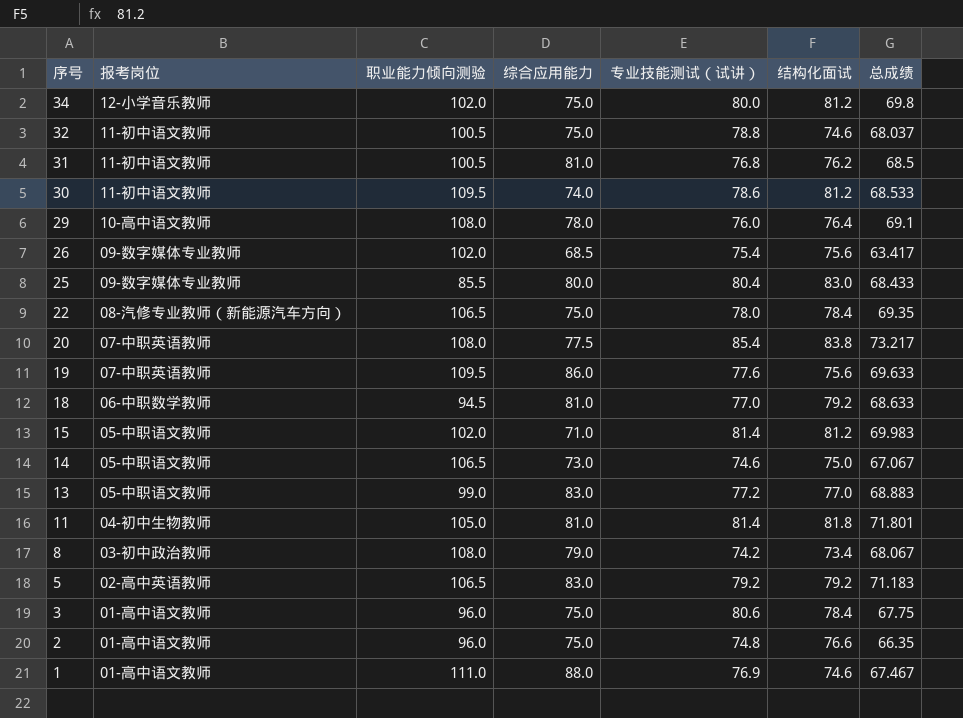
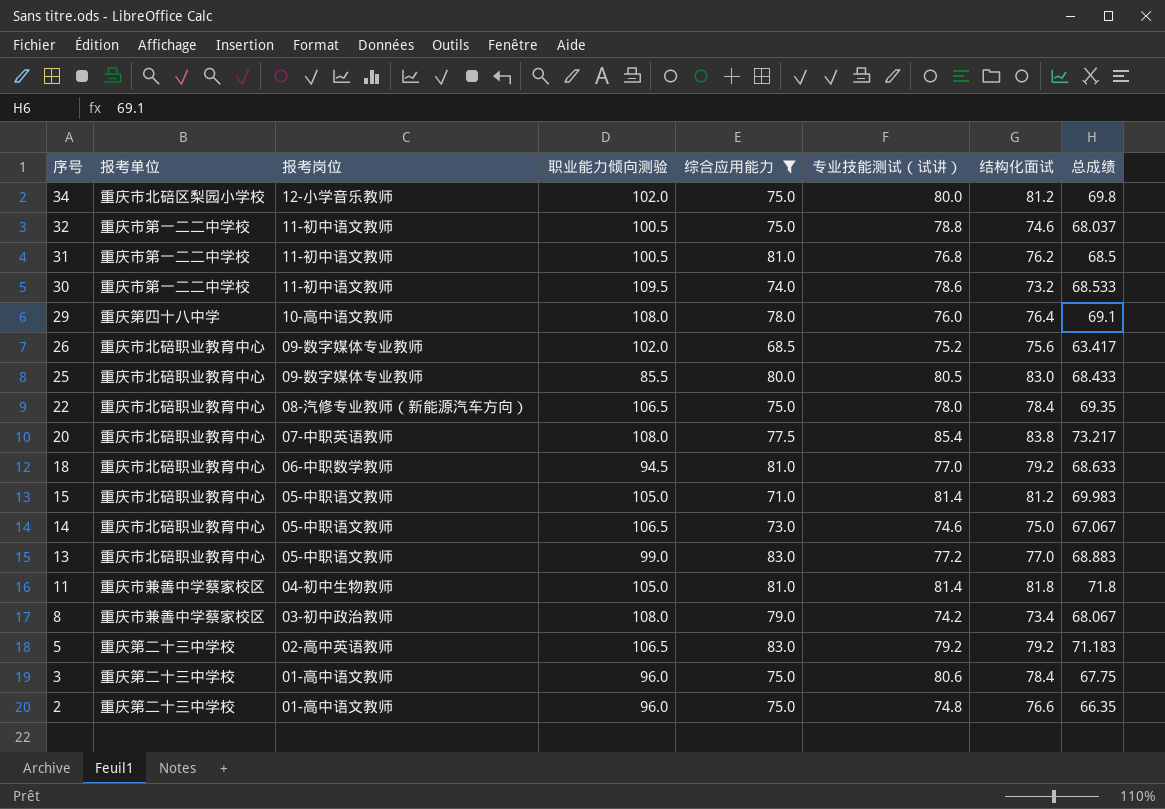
filter: none -> 综合应用能力 <= 83.0
column 报考单位 | position: none -> 2
30 | 结构化面试: 81.2 -> 73.2
26 | 专业技能测试（试讲）: 75.4 -> 75.2
25 | 专业技能测试（试讲）: 80.4 -> 80.5
15 | 职业能力倾向测验: 102.0 -> 105.0
11 | 总成绩: 71.801 -> 71.8

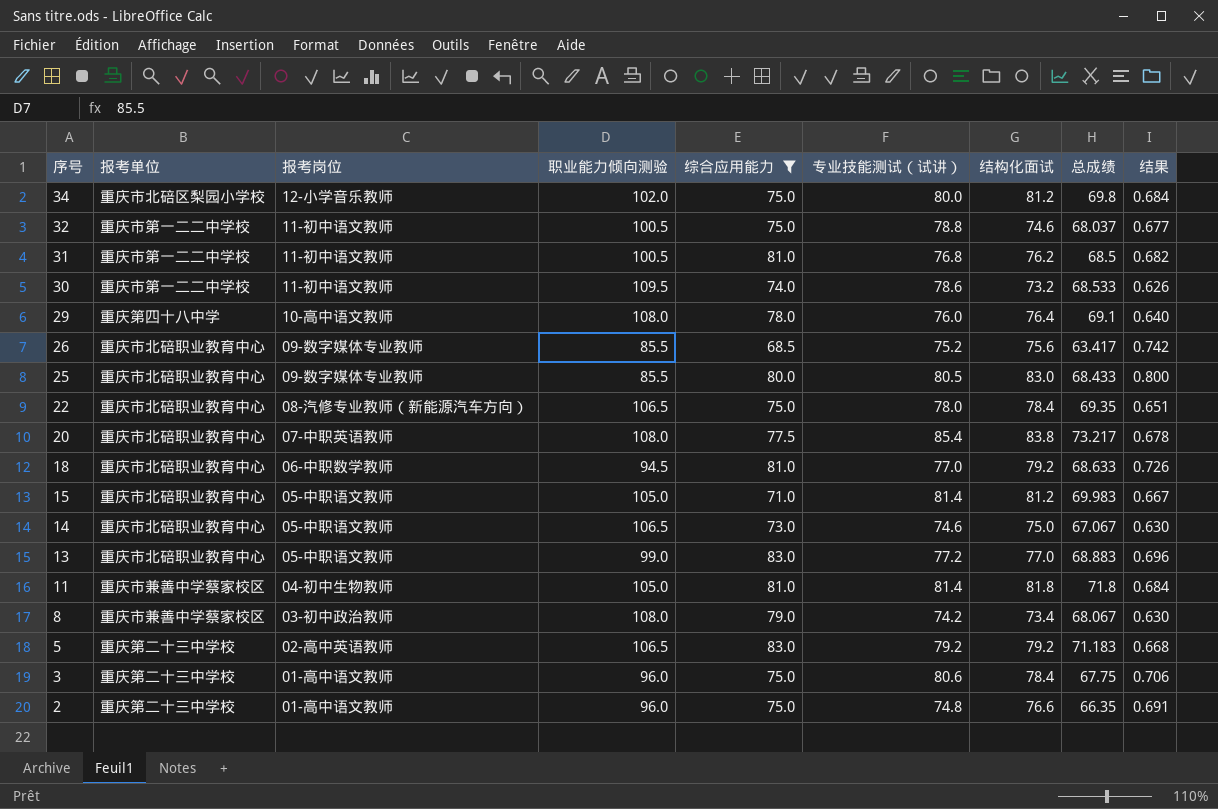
column 结果 | formula: none -> [总成绩] / [职业能力倾向测验]
26 | 职业能力倾向测验: 102.0 -> 85.5

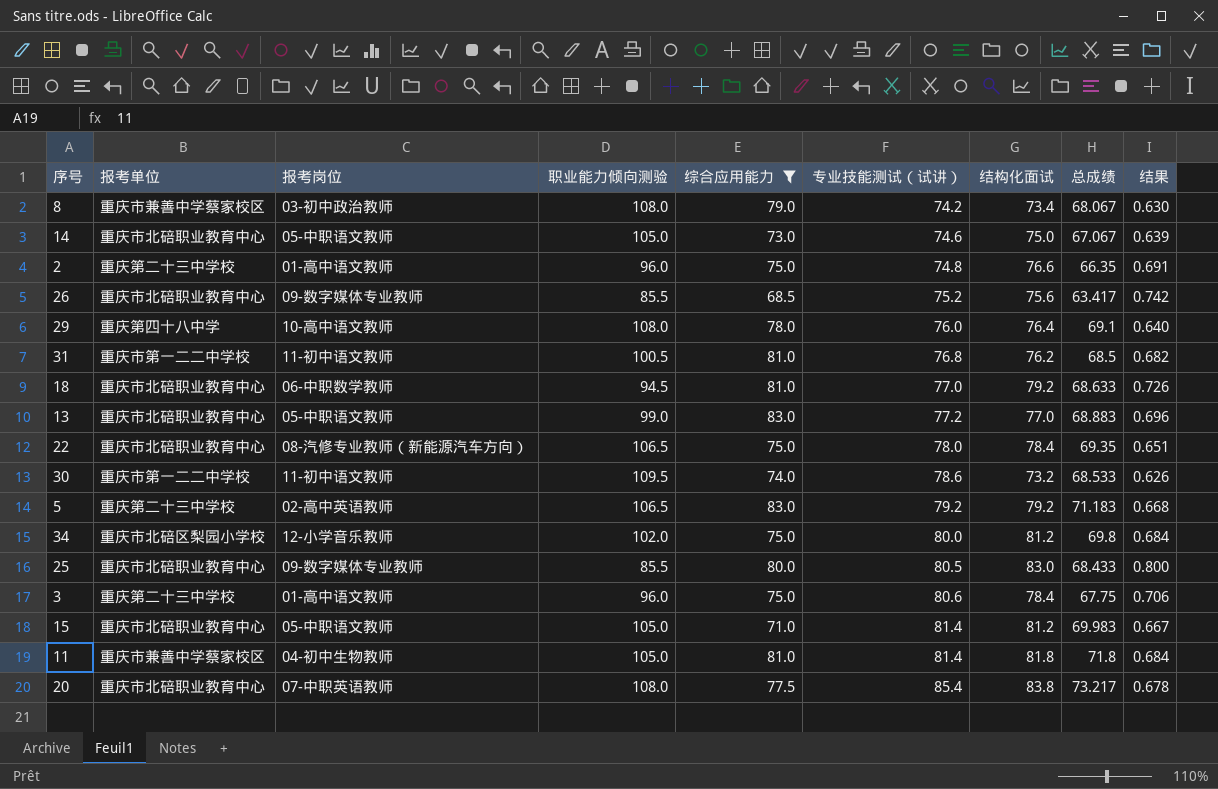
row order: 序号 descending -> 专业技能测试（试讲） ascending
row 32: 重庆市第一二二中学校 | 11-初中语文教师 | 100.5 | 75.0 | 78.8 | 74.6 | 68.037 | 0.677 -> none
14 | 职业能力倾向测验: 106.5 -> 105.0
14 | 结果: 0.630 -> 0.639

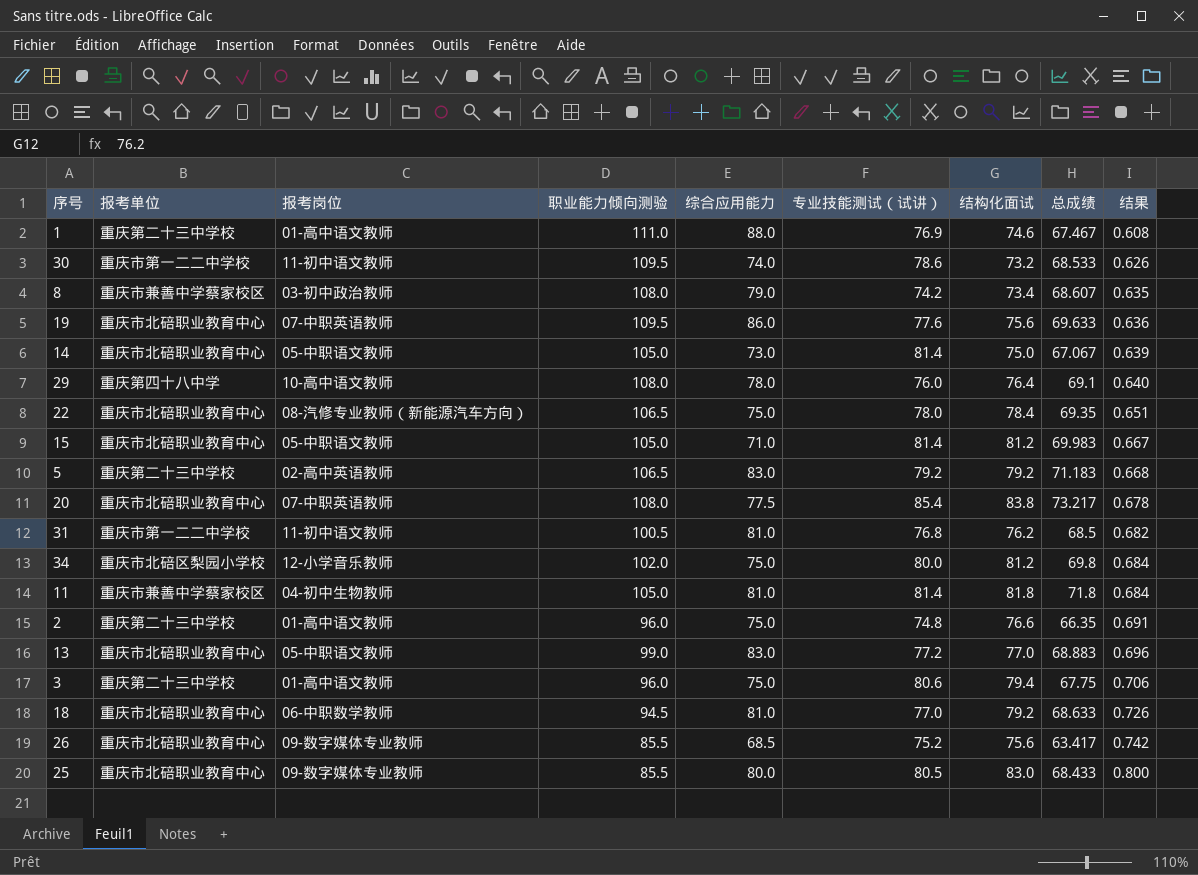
filter: 综合应用能力 <= 83.0 -> none
row order: 专业技能测试（试讲） ascending -> 结果 ascending
8 | 总成绩: 68.067 -> 68.607
8 | 结果: 0.630 -> 0.635
14 | 专业技能测试（试讲）: 74.6 -> 81.4
3 | 结构化面试: 78.4 -> 79.4

